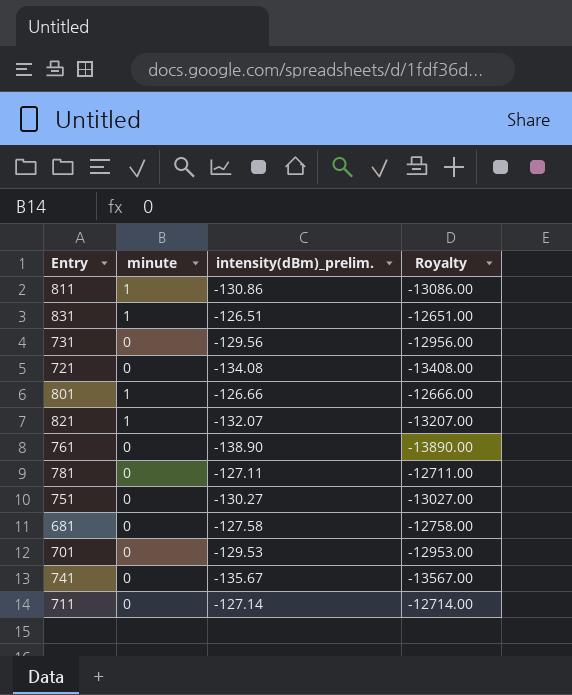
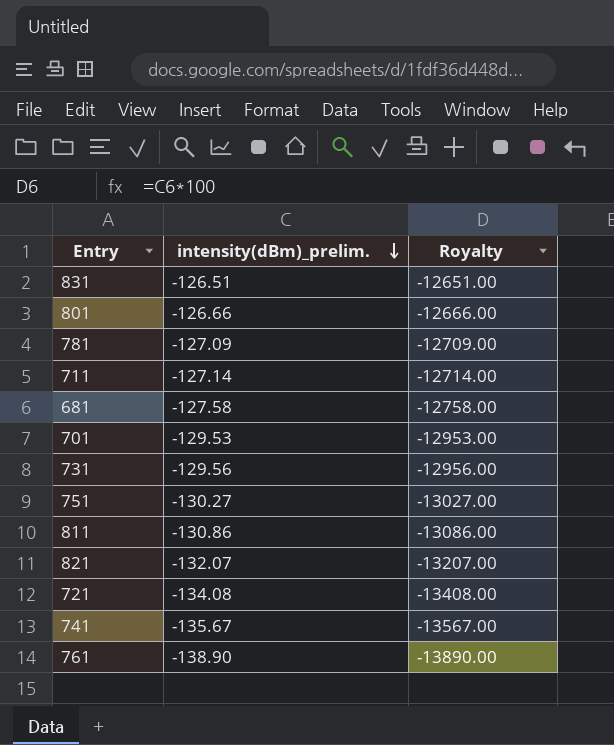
row order: none -> intensity(dBm)_prelim. descending
column minute | position: 2 -> none
781 | intensity(dBm)_prelim.: -127.11 -> -127.09
781 | Royalty: -12711.00 -> -12709.00

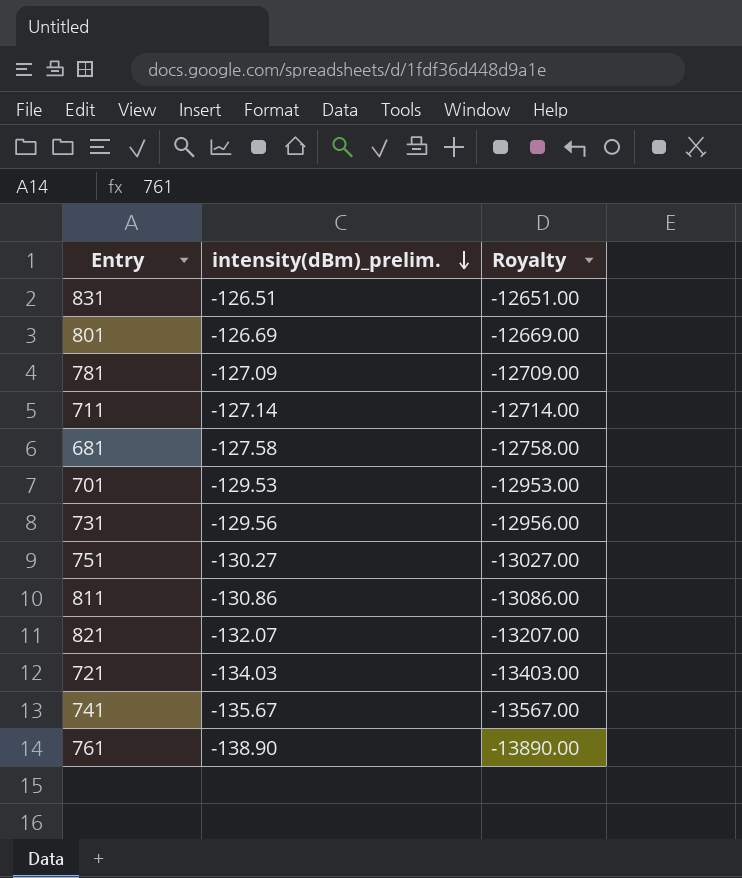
801 | intensity(dBm)_prelim.: -126.66 -> -126.69
801 | Royalty: -12666.00 -> -12669.00
721 | intensity(dBm)_prelim.: -134.08 -> -134.03
721 | Royalty: -13408.00 -> -13403.00

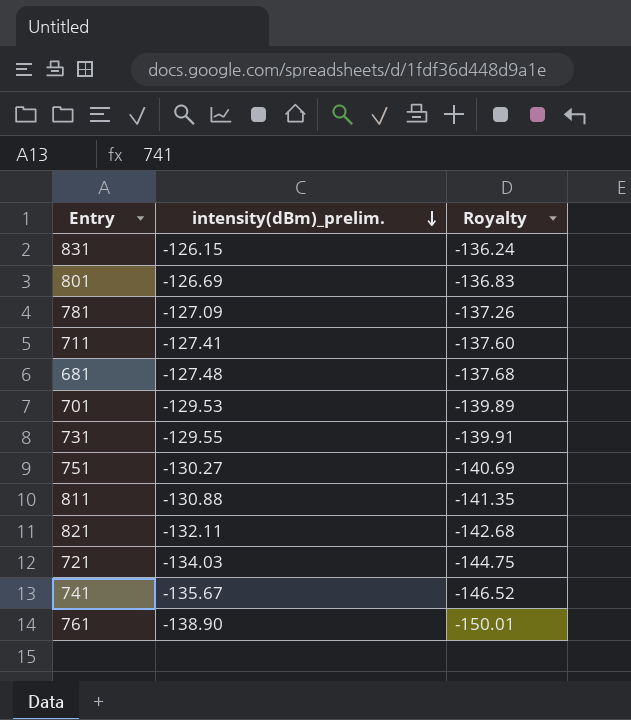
column Royalty | formula: [intensity(dBm)_prelim.] * 100 -> [intensity(dBm)_prelim.] * 1.08
831 | intensity(dBm)_prelim.: -126.51 -> -126.15
711 | intensity(dBm)_prelim.: -127.14 -> -127.41
681 | intensity(dBm)_prelim.: -127.58 -> -127.48
731 | intensity(dBm)_prelim.: -129.56 -> -129.55
811 | intensity(dBm)_prelim.: -130.86 -> -130.88
821 | intensity(dBm)_prelim.: -132.07 -> -132.11

